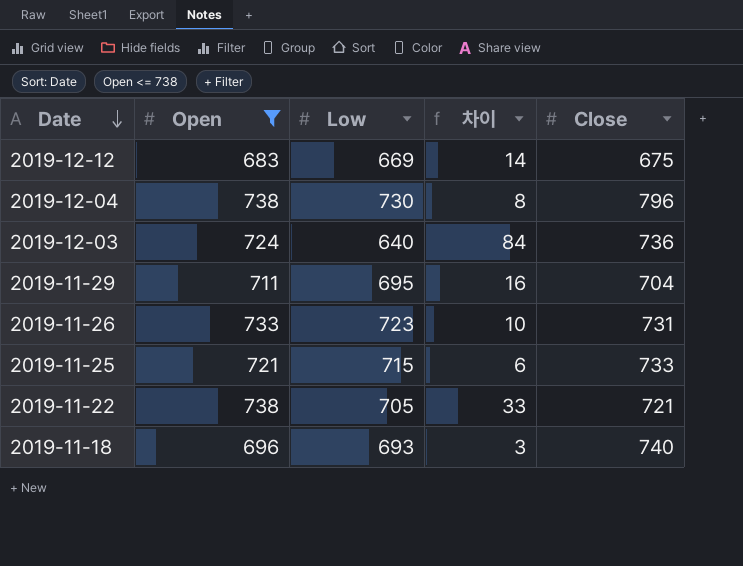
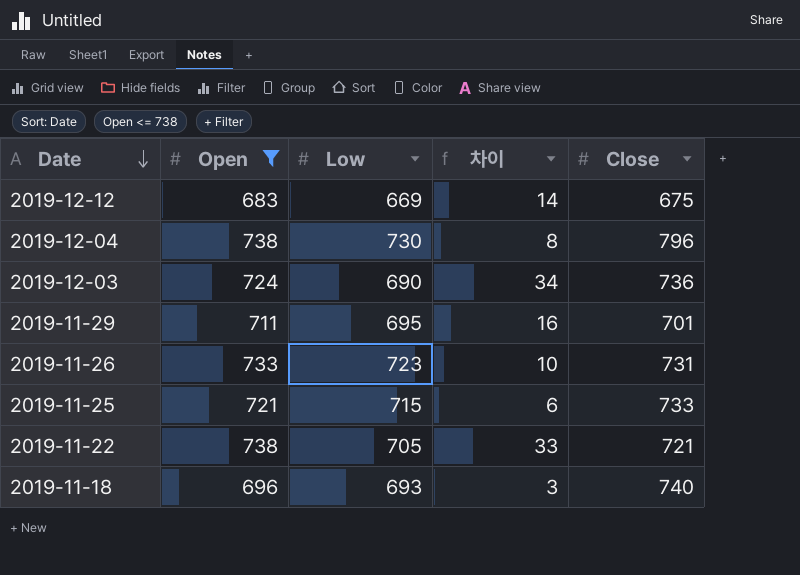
2019-12-03 | Low: 640 -> 690
2019-12-03 | 차이: 84 -> 34
2019-11-29 | Close: 704 -> 701

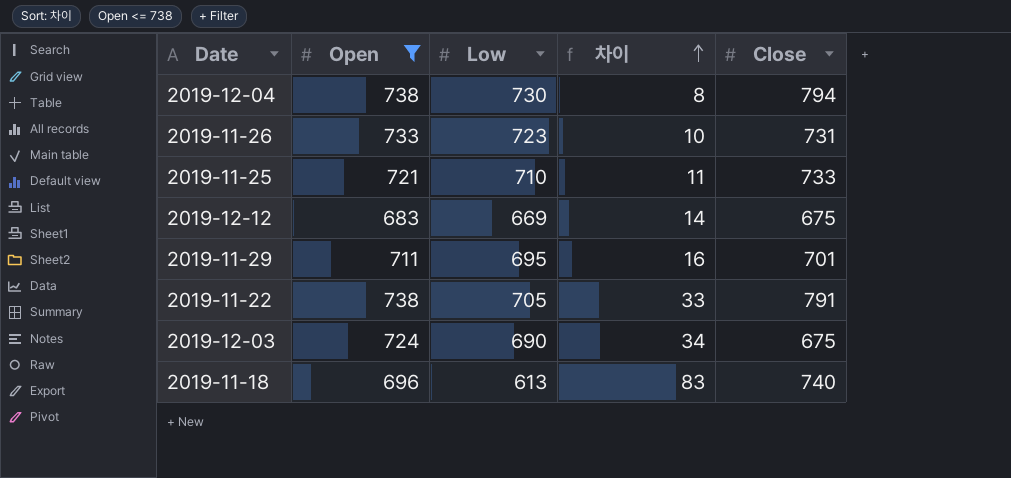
row order: Date descending -> 차이 ascending
2019-12-04 | Close: 796 -> 794
2019-11-25 | Low: 715 -> 710
2019-11-25 | 차이: 6 -> 11
2019-11-22 | Close: 721 -> 791
2019-12-03 | Close: 736 -> 675
2019-11-18 | Low: 693 -> 613
2019-11-18 | 차이: 3 -> 83

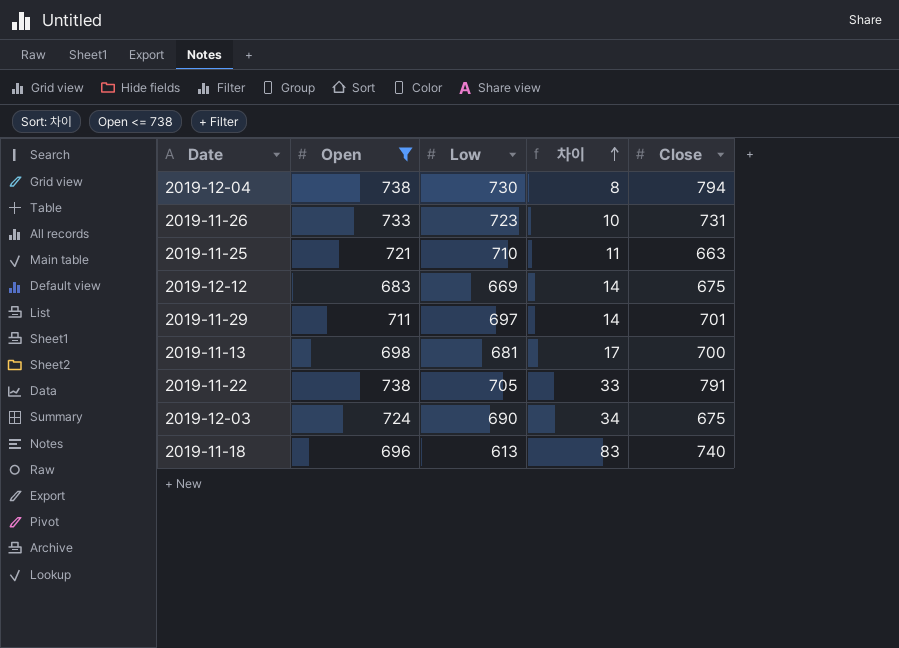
2019-11-25 | Close: 733 -> 663
2019-11-29 | Low: 695 -> 697
2019-11-29 | 차이: 16 -> 14
row 2019-11-13: none -> 698 | 681 | 17 | 700

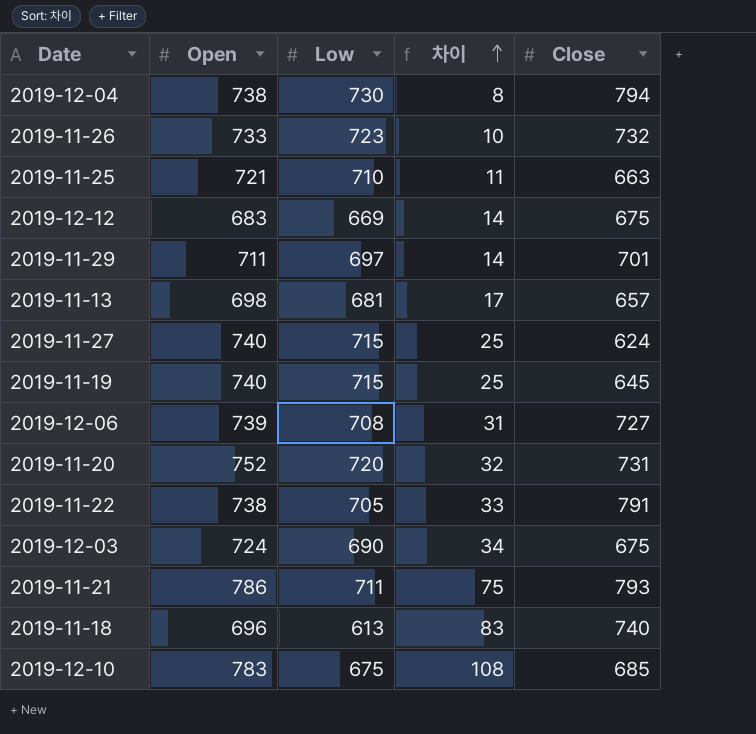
filter: Open <= 738 -> none
2019-11-26 | Close: 731 -> 732
2019-11-13 | Close: 700 -> 657

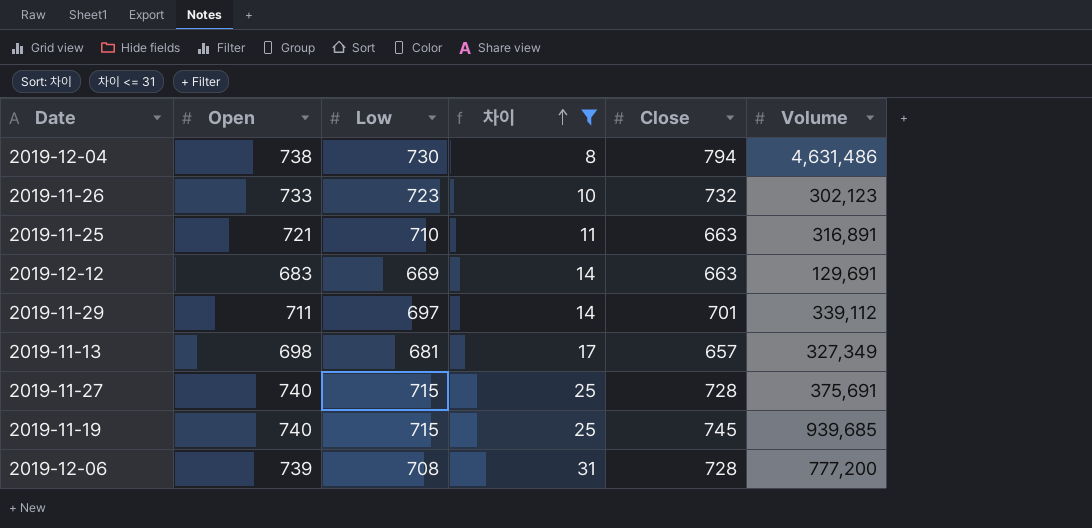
filter: none -> 차이 <= 31
column Volume | position: none -> 6
2019-12-12 | Close: 675 -> 663
2019-11-27 | Close: 624 -> 728
2019-11-19 | Close: 645 -> 745
2019-12-06 | Close: 727 -> 728

